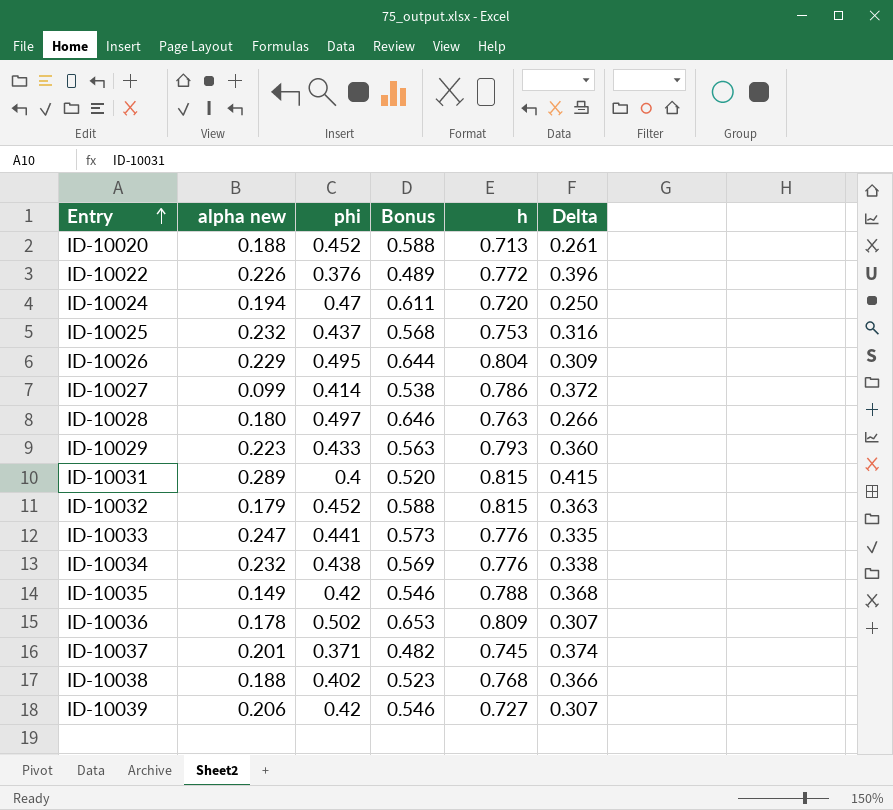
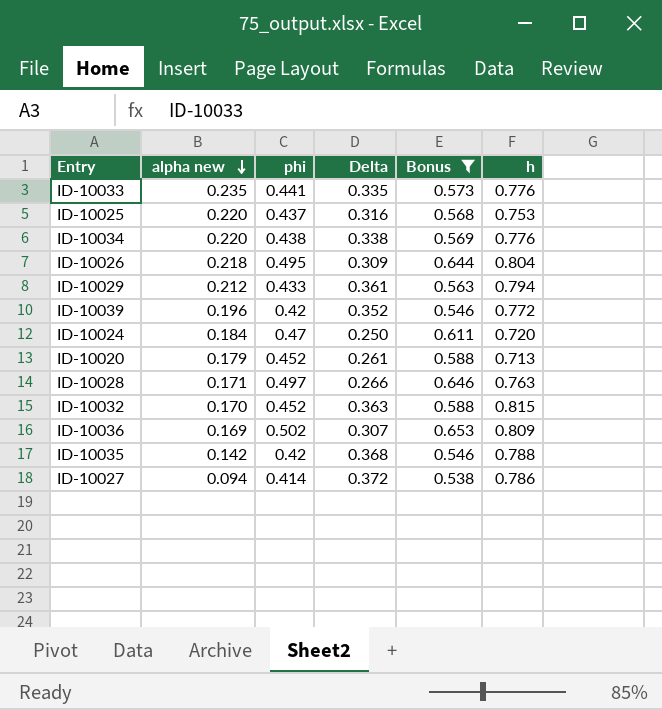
filter: none -> Bonus >= 0.538
row order: Entry ascending -> alpha new descending
column Delta | position: 6 -> 4
ID-10033 | alpha new: 0.247 -> 0.235
ID-10025 | alpha new: 0.232 -> 0.220
ID-10034 | alpha new: 0.232 -> 0.220
ID-10026 | alpha new: 0.229 -> 0.218
ID-10029 | alpha new: 0.223 -> 0.212
ID-10029 | Delta: 0.360 -> 0.361
ID-10029 | h: 0.793 -> 0.794
ID-10039 | alpha new: 0.206 -> 0.196
ID-10039 | Delta: 0.307 -> 0.352
ID-10039 | h: 0.727 -> 0.772
ID-10024 | alpha new: 0.194 -> 0.184
ID-10020 | alpha new: 0.188 -> 0.179
ID-10028 | alpha new: 0.180 -> 0.171
ID-10032 | alpha new: 0.179 -> 0.170
ID-10036 | alpha new: 0.178 -> 0.169
ID-10035 | alpha new: 0.149 -> 0.142
ID-10027 | alpha new: 0.099 -> 0.094

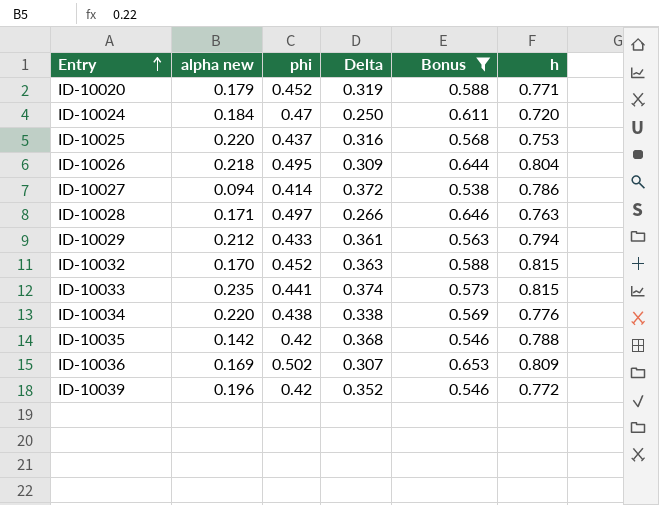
row order: alpha new descending -> Entry ascending
ID-10020 | Delta: 0.261 -> 0.319
ID-10020 | h: 0.713 -> 0.771
ID-10033 | Delta: 0.335 -> 0.374
ID-10033 | h: 0.776 -> 0.815

